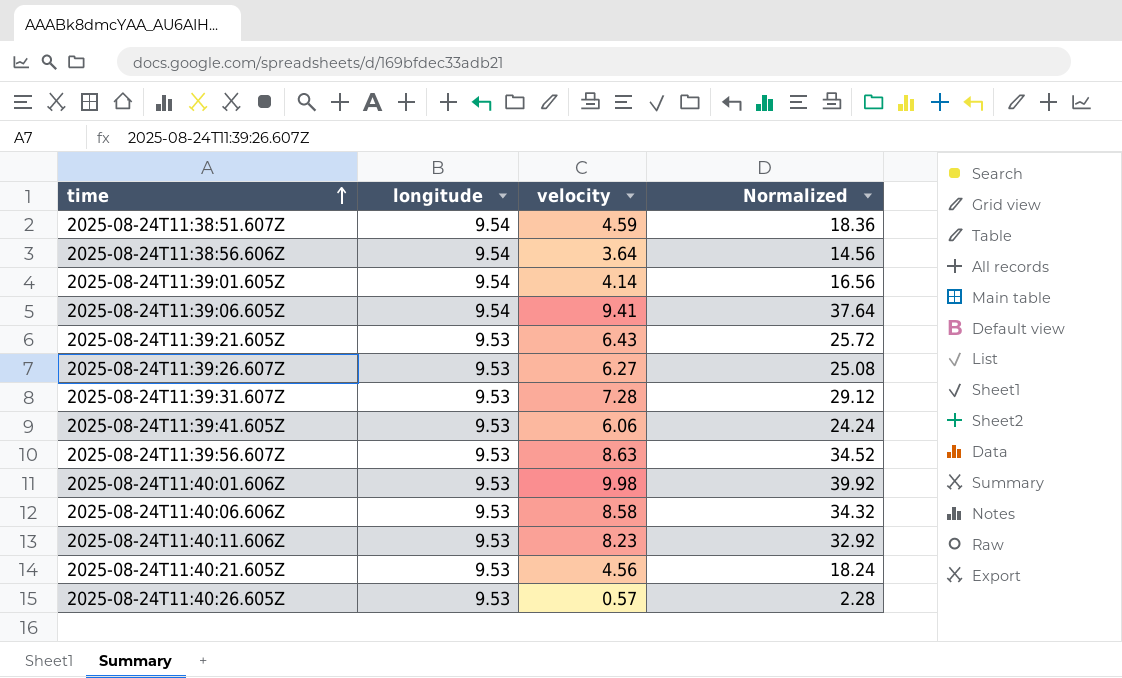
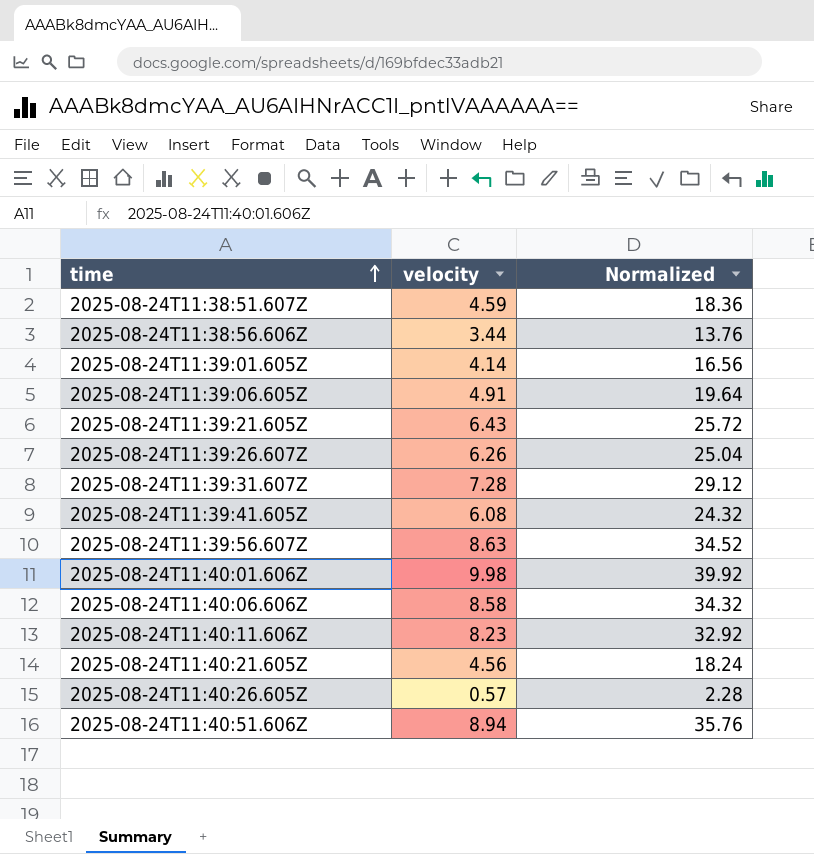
column longitude | position: 2 -> none
2025-08-24T11:38:56.606Z | velocity: 3.64 -> 3.44
2025-08-24T11:38:56.606Z | Normalized: 14.56 -> 13.76
2025-08-24T11:39:06.605Z | velocity: 9.41 -> 4.91
2025-08-24T11:39:06.605Z | Normalized: 37.64 -> 19.64
2025-08-24T11:39:26.607Z | velocity: 6.27 -> 6.26
2025-08-24T11:39:26.607Z | Normalized: 25.08 -> 25.04
2025-08-24T11:39:41.605Z | velocity: 6.06 -> 6.08
2025-08-24T11:39:41.605Z | Normalized: 24.24 -> 24.32
row 2025-08-24T11:40:51.606Z: none -> 8.94 | 35.76

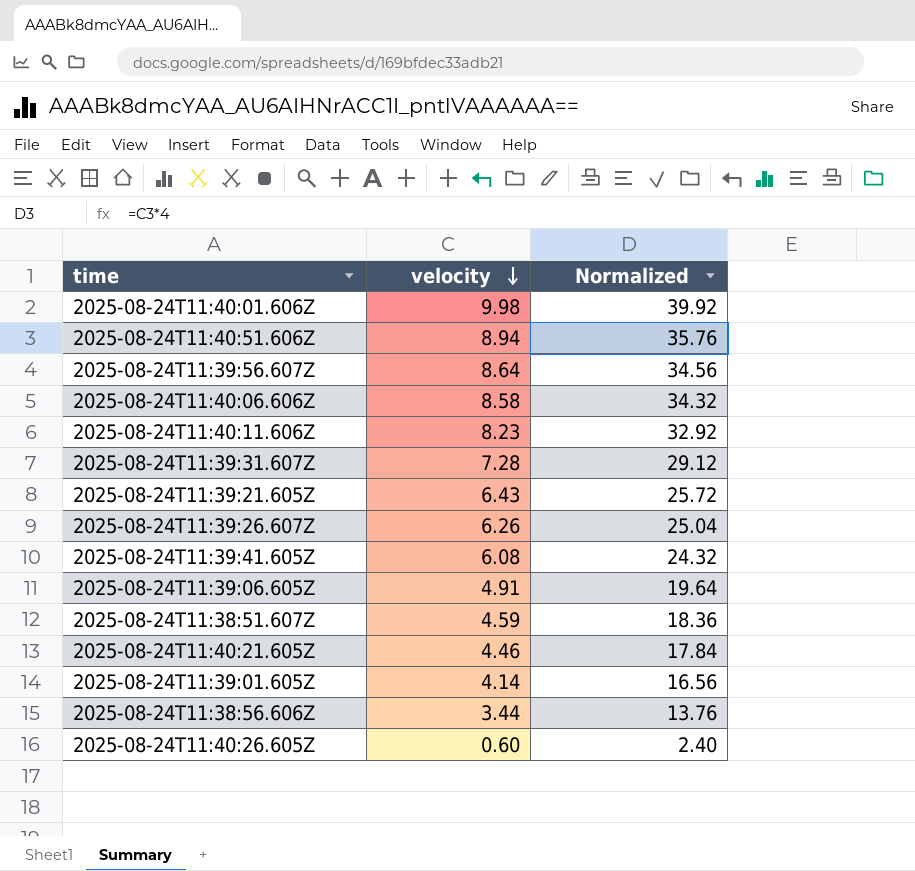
row order: time ascending -> velocity descending
2025-08-24T11:39:56.607Z | velocity: 8.63 -> 8.64
2025-08-24T11:39:56.607Z | Normalized: 34.52 -> 34.56
2025-08-24T11:40:21.605Z | velocity: 4.56 -> 4.46
2025-08-24T11:40:21.605Z | Normalized: 18.24 -> 17.84
2025-08-24T11:40:26.605Z | velocity: 0.57 -> 0.60
2025-08-24T11:40:26.605Z | Normalized: 2.28 -> 2.40

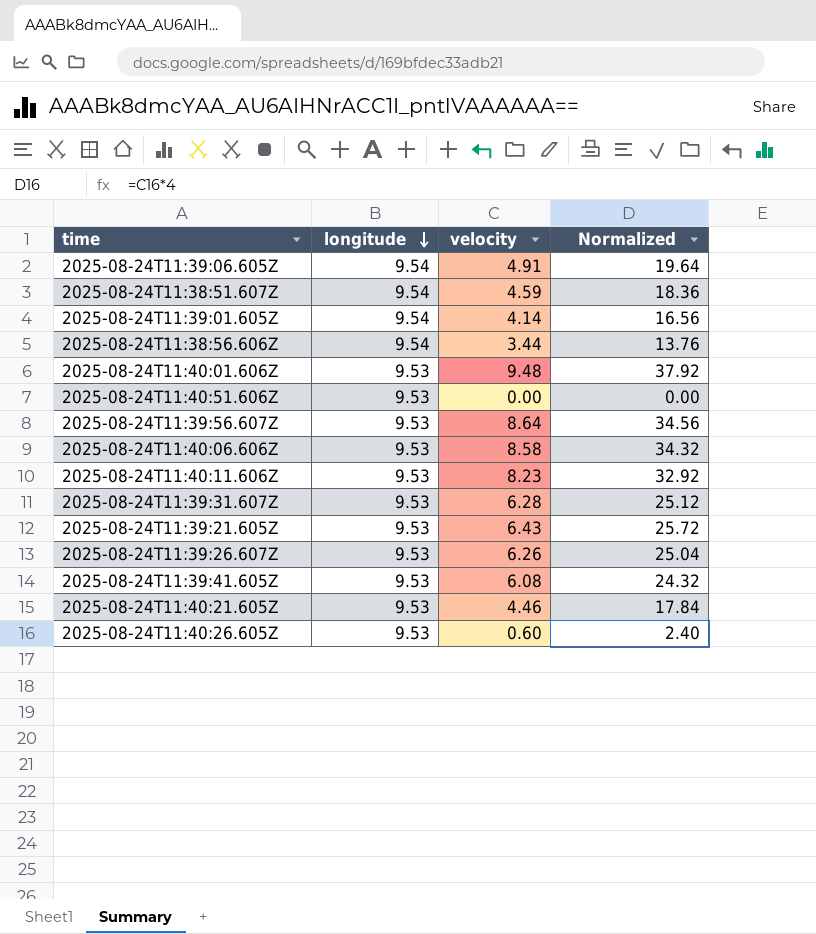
row order: velocity descending -> longitude descending
column longitude | position: none -> 2
2025-08-24T11:40:01.606Z | velocity: 9.98 -> 9.48
2025-08-24T11:40:01.606Z | Normalized: 39.92 -> 37.92
2025-08-24T11:40:51.606Z | velocity: 8.94 -> 0.00
2025-08-24T11:40:51.606Z | Normalized: 35.76 -> 0.00
2025-08-24T11:39:31.607Z | velocity: 7.28 -> 6.28
2025-08-24T11:39:31.607Z | Normalized: 29.12 -> 25.12

